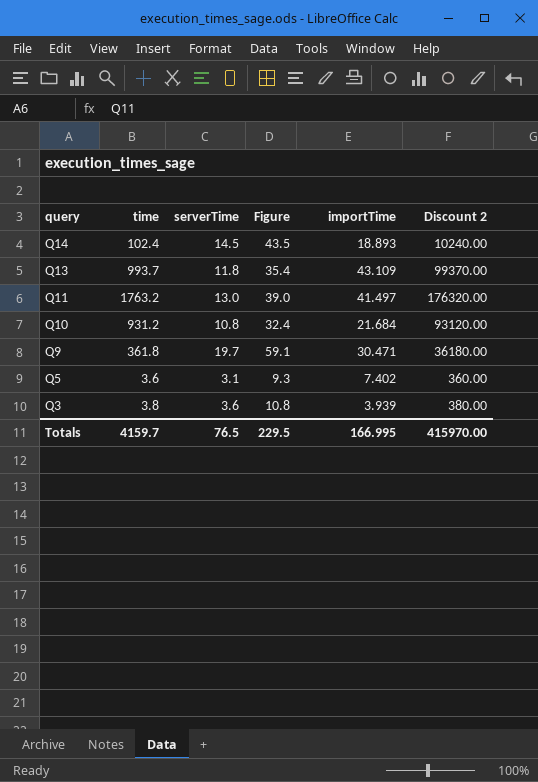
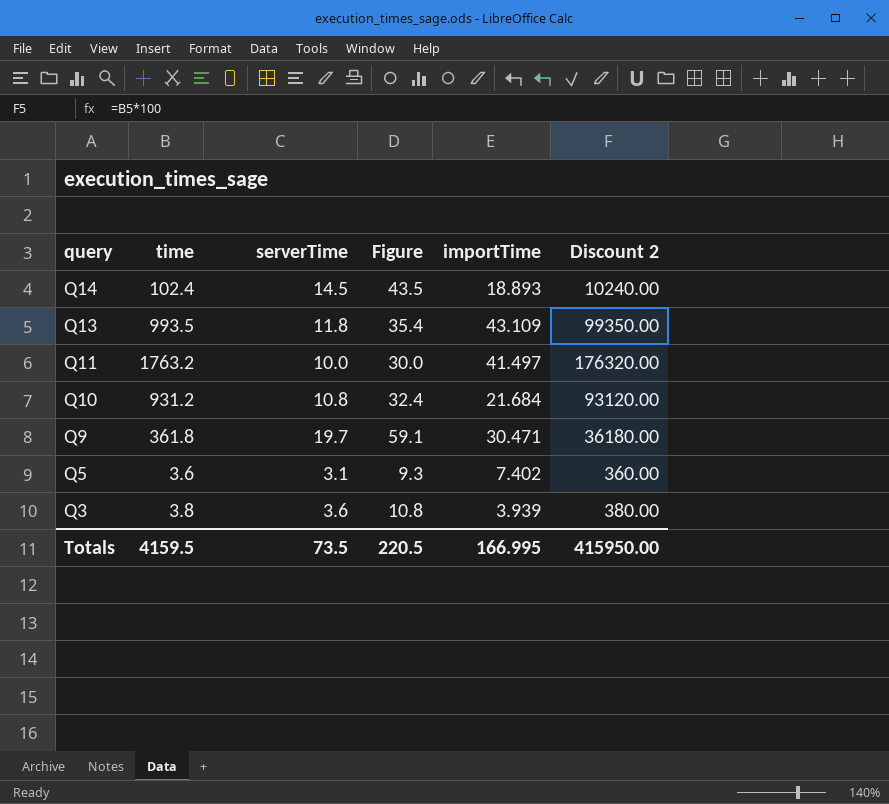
Q13 | time: 993.7 -> 993.5
Q13 | Discount 2: 99370.00 -> 99350.00
Q11 | serverTime: 13.0 -> 10.0
Q11 | Figure: 39.0 -> 30.0
Totals | time: 4159.7 -> 4159.5
Totals | serverTime: 76.5 -> 73.5
Totals | Figure: 229.5 -> 220.5
Totals | Discount 2: 415970.00 -> 415950.00

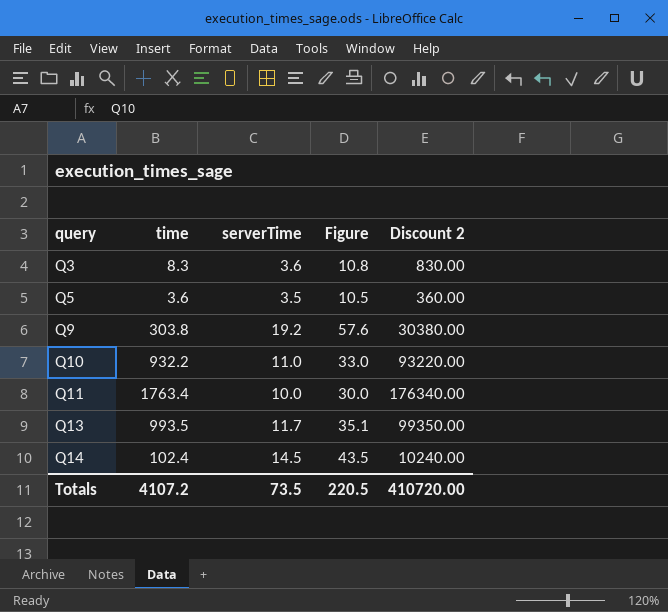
row order: query descending -> query ascending
column importTime | position: 5 -> none
Q3 | time: 3.8 -> 8.3
Q3 | Discount 2: 380.00 -> 830.00
Q5 | serverTime: 3.1 -> 3.5
Q5 | Figure: 9.3 -> 10.5
Q9 | time: 361.8 -> 303.8
Q9 | serverTime: 19.7 -> 19.2
Q9 | Figure: 59.1 -> 57.6
Q9 | Discount 2: 36180.00 -> 30380.00
Q10 | time: 931.2 -> 932.2
Q10 | serverTime: 10.8 -> 11.0
Q10 | Figure: 32.4 -> 33.0
Q10 | Discount 2: 93120.00 -> 93220.00
Q11 | time: 1763.2 -> 1763.4
Q11 | Discount 2: 176320.00 -> 176340.00
Q13 | serverTime: 11.8 -> 11.7
Q13 | Figure: 35.4 -> 35.1
Totals | time: 4159.5 -> 4107.2
Totals | Discount 2: 415950.00 -> 410720.00

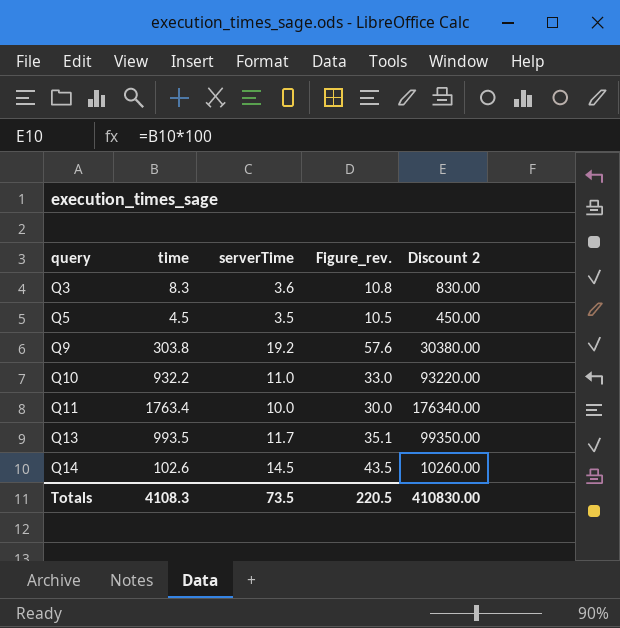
column name: Figure -> Figure_rev.
Q5 | time: 3.6 -> 4.5
Q5 | Discount 2: 360.00 -> 450.00
Q14 | time: 102.4 -> 102.6
Q14 | Discount 2: 10240.00 -> 10260.00
Totals | time: 4107.2 -> 4108.3
Totals | Discount 2: 410720.00 -> 410830.00

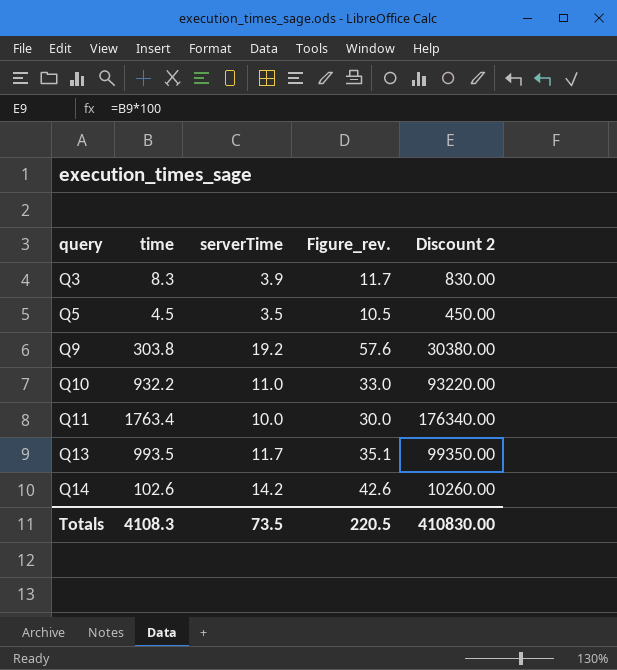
Q3 | serverTime: 3.6 -> 3.9
Q3 | Figure_rev.: 10.8 -> 11.7
Q14 | serverTime: 14.5 -> 14.2
Q14 | Figure_rev.: 43.5 -> 42.6

